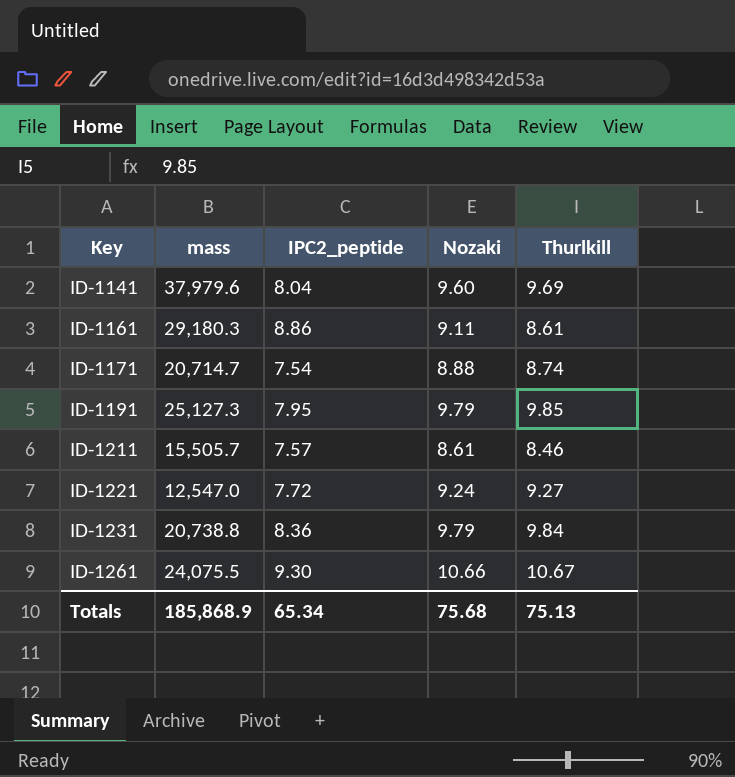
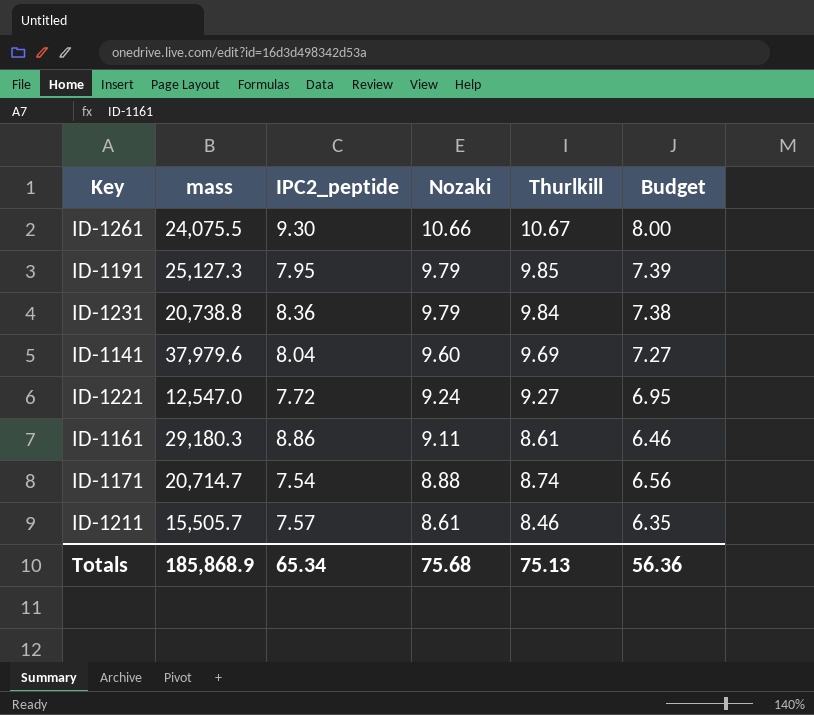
row order: Key ascending -> Nozaki descending
column Budget | formula: none -> [Thurlkill] * 0.75

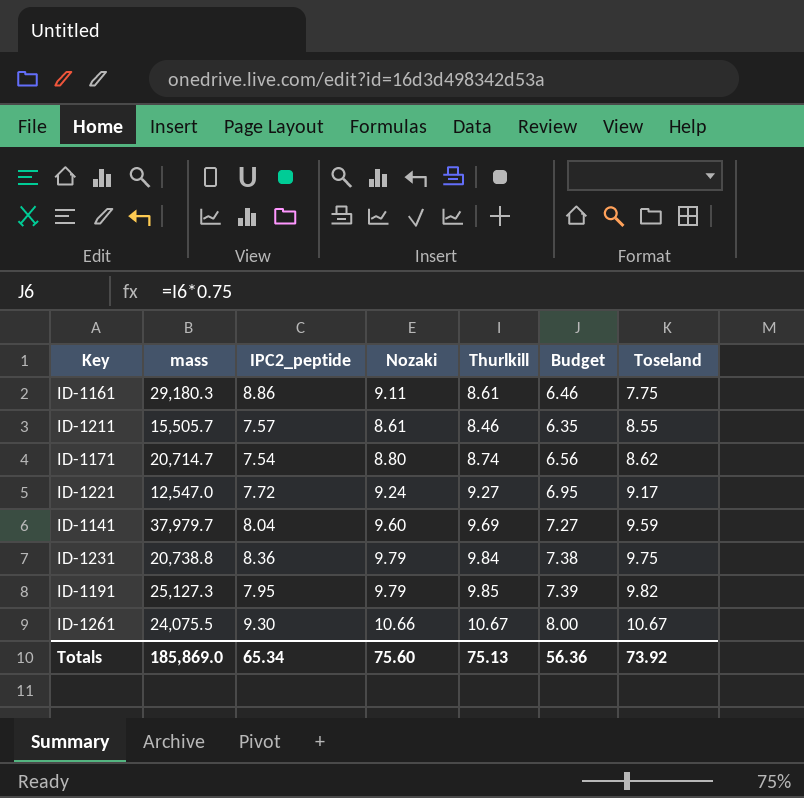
row order: Nozaki descending -> Toseland ascending
column Toseland | position: none -> 7
ID-1171 | Nozaki: 8.88 -> 8.80
ID-1141 | mass: 37,979.6 -> 37,979.7
Totals | mass: 185,868.9 -> 185,869.0
Totals | Nozaki: 75.68 -> 75.60

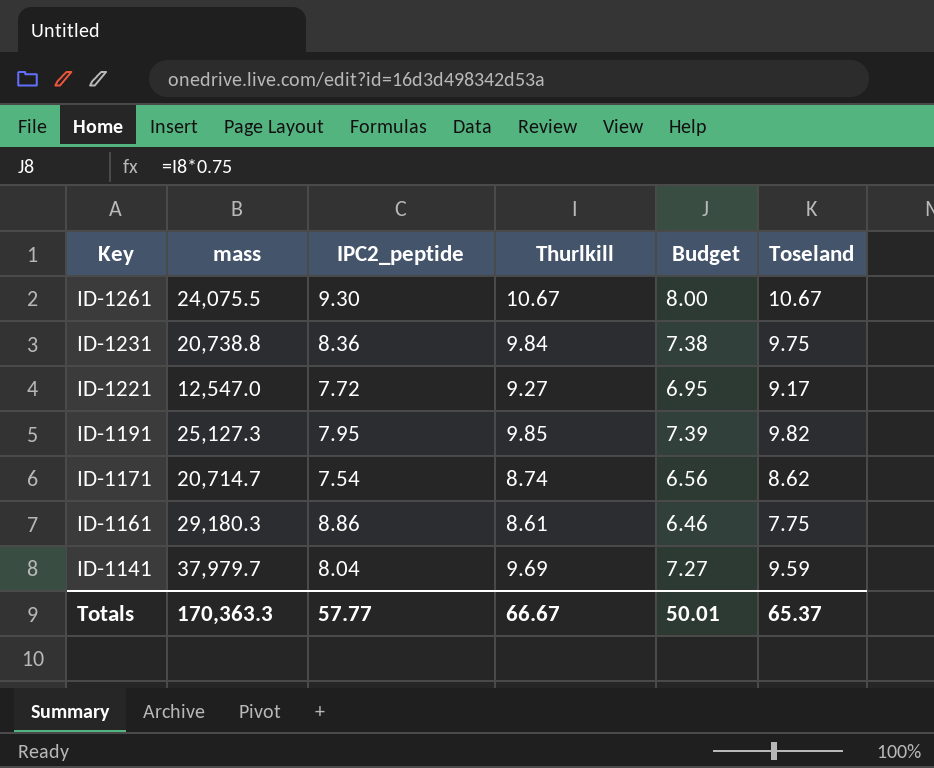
row order: Toseland ascending -> Key descending
column Nozaki | position: 4 -> none
row ID-1211: 15,505.7 | 7.57 | 8.61 | 8.46 | 6.35 | 8.55 -> none
Totals | mass: 185,869.0 -> 170,363.3
Totals | IPC2_peptide: 65.34 -> 57.77
Totals | Thurlkill: 75.13 -> 66.67
Totals | Budget: 56.36 -> 50.01
Totals | Toseland: 73.92 -> 65.37

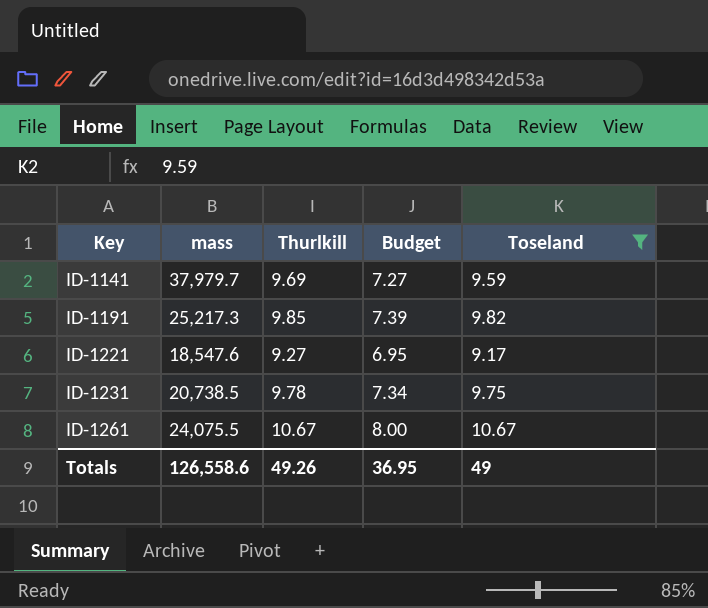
filter: none -> Toseland >= 9.17
row order: Key descending -> Key ascending
column IPC2_peptide | position: 3 -> none
ID-1191 | mass: 25,127.3 -> 25,217.3
ID-1221 | mass: 12,547.0 -> 18,547.6
ID-1231 | mass: 20,738.8 -> 20,738.5
ID-1231 | Thurlkill: 9.84 -> 9.78
ID-1231 | Budget: 7.38 -> 7.34
Totals | mass: 170,363.3 -> 126,558.6
Totals | Thurlkill: 66.67 -> 49.26
Totals | Budget: 50.01 -> 36.95
Totals | Toseland: 65.37 -> 49

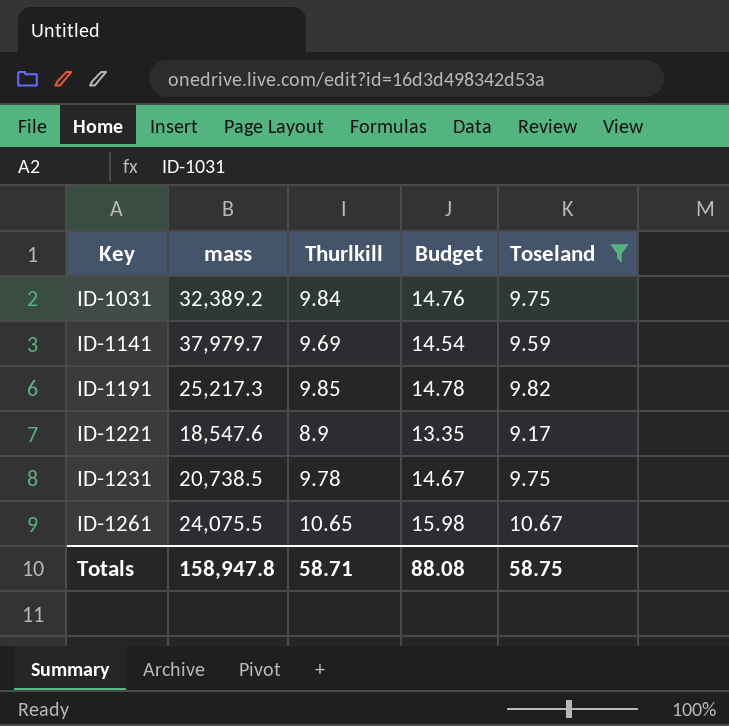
column Budget | formula: [Thurlkill] * 0.75 -> [Thurlkill] * 1.5
row ID-1031: none -> 32,389.2 | 9.84 | 14.76 | 9.75
ID-1221 | Thurlkill: 9.27 -> 8.9
ID-1261 | Thurlkill: 10.67 -> 10.65
Totals | mass: 126,558.6 -> 158,947.8
Totals | Thurlkill: 49.26 -> 58.71
Totals | Budget: 36.95 -> 88.08
Totals | Toseland: 49 -> 58.75

